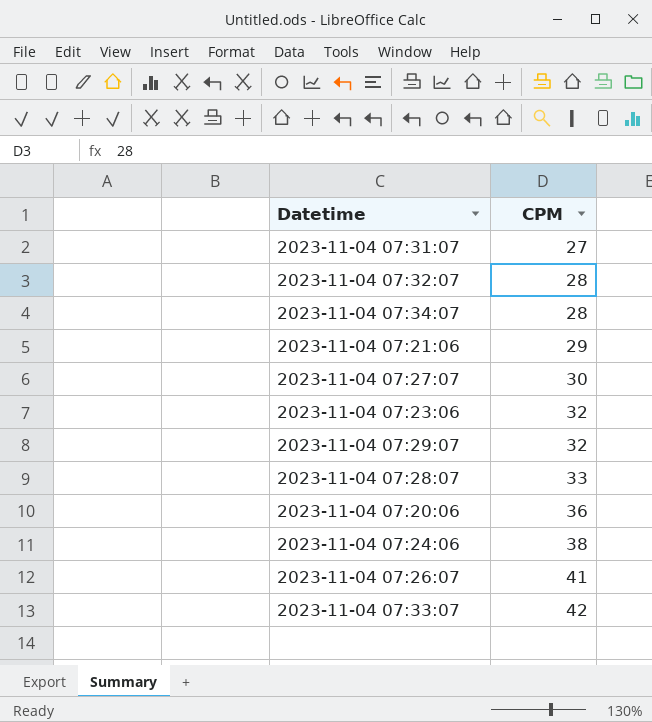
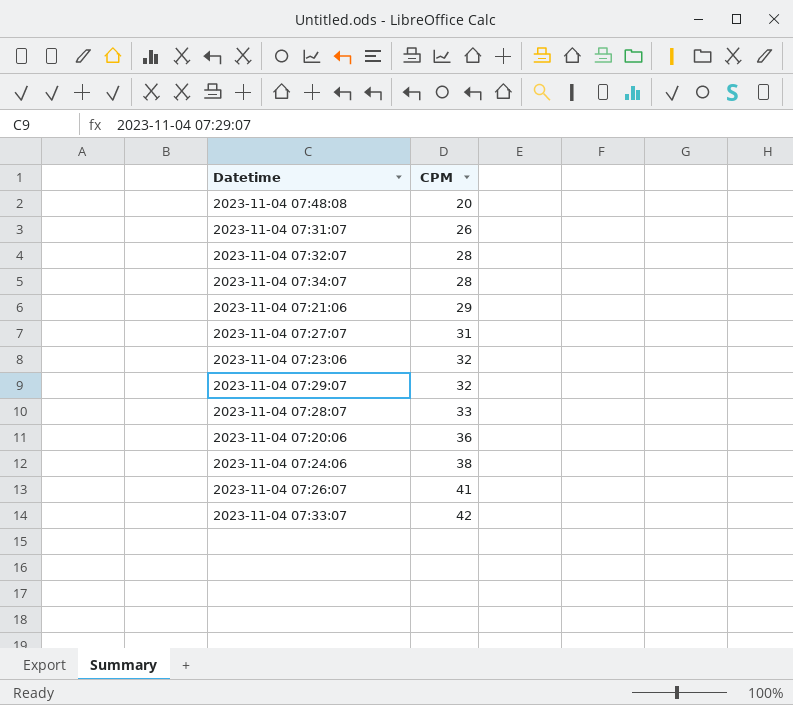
row 2023-11-04 07:48:08: none -> 20
2023-11-04 07:31:07 | CPM: 27 -> 26
2023-11-04 07:27:07 | CPM: 30 -> 31

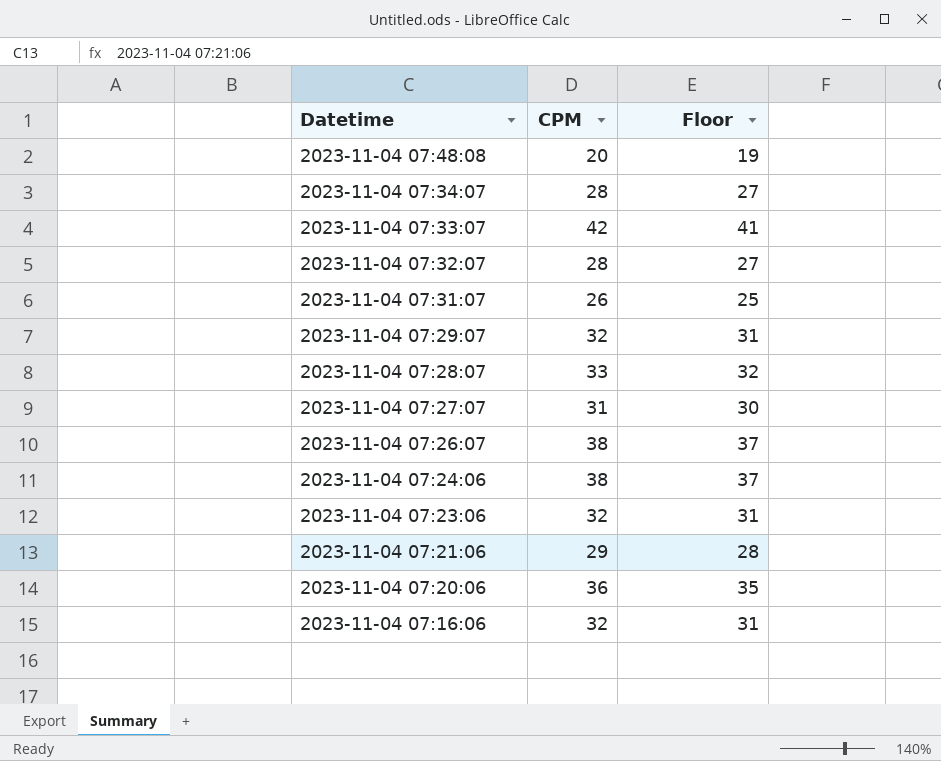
row order: CPM ascending -> Datetime descending
column Floor | formula: none -> [CPM] - 1
2023-11-04 07:26:07 | CPM: 41 -> 38
row 2023-11-04 07:16:06: none -> 32 | 31

